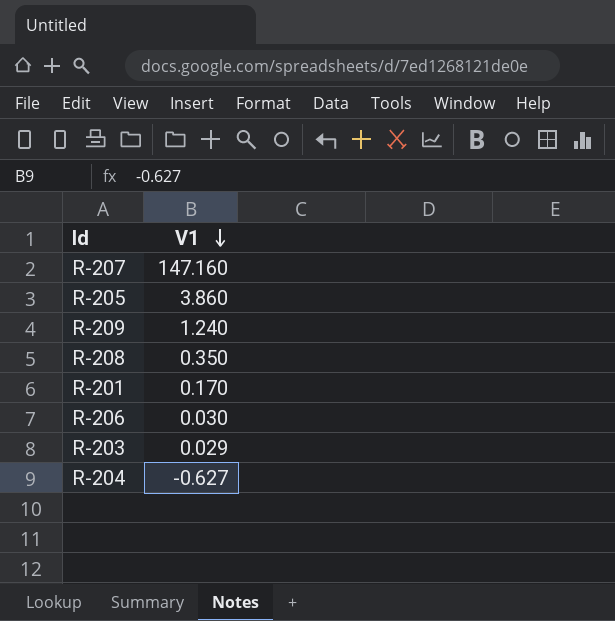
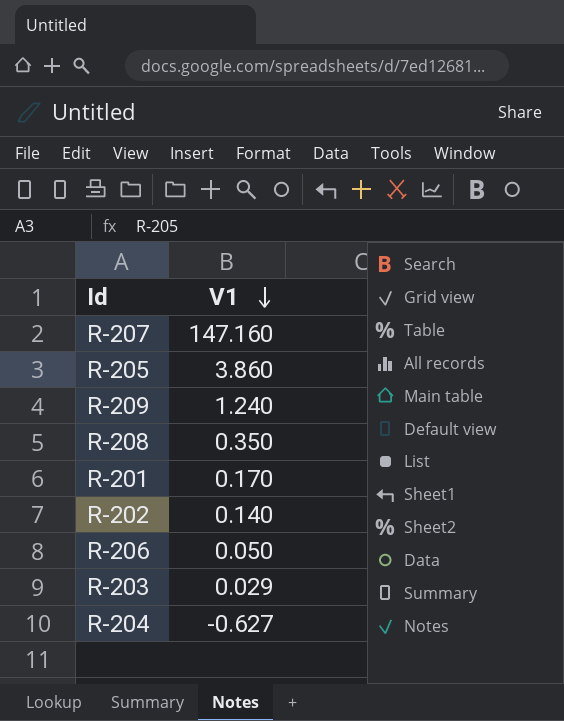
row R-202: none -> 0.140
R-206 | V1: 0.030 -> 0.050

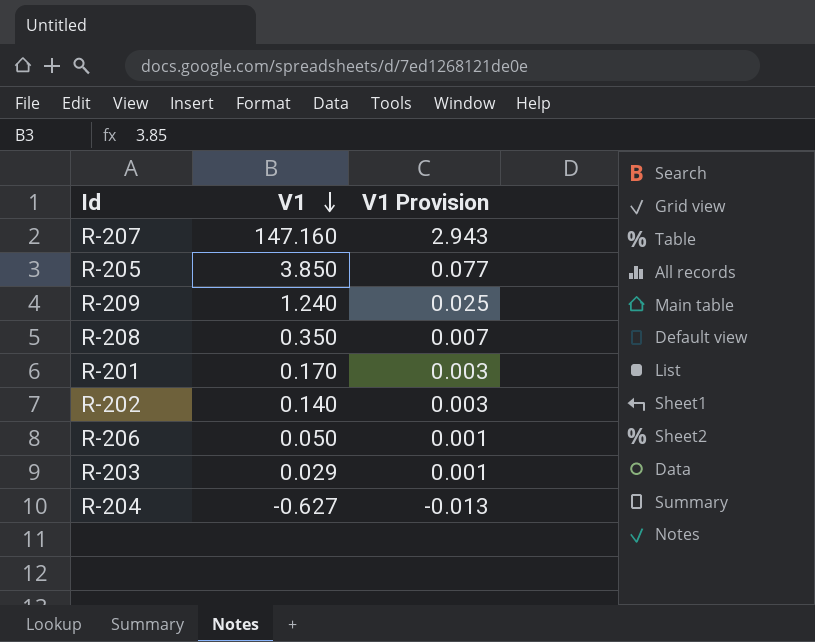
column V1 Provision | formula: none -> [V1] * 0.02
R-205 | V1: 3.860 -> 3.850

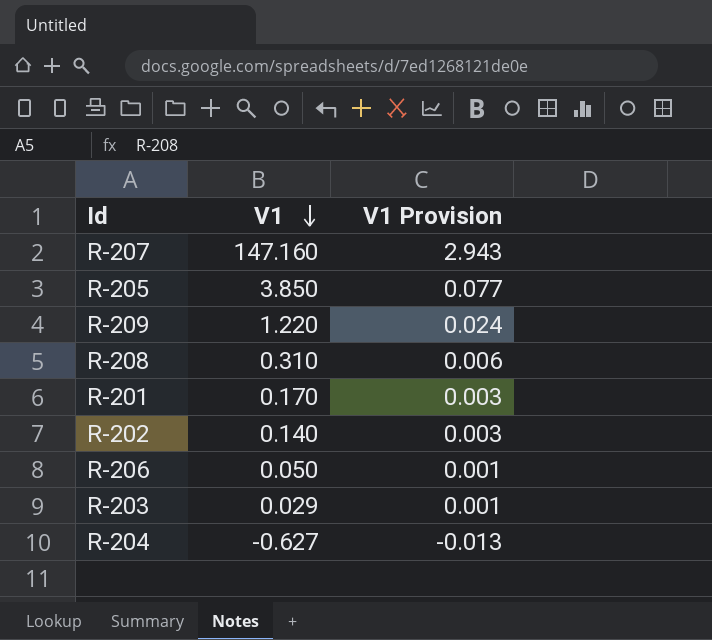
R-209 | V1: 1.240 -> 1.220
R-209 | V1 Provision: 0.025 -> 0.024
R-208 | V1: 0.350 -> 0.310
R-208 | V1 Provision: 0.007 -> 0.006

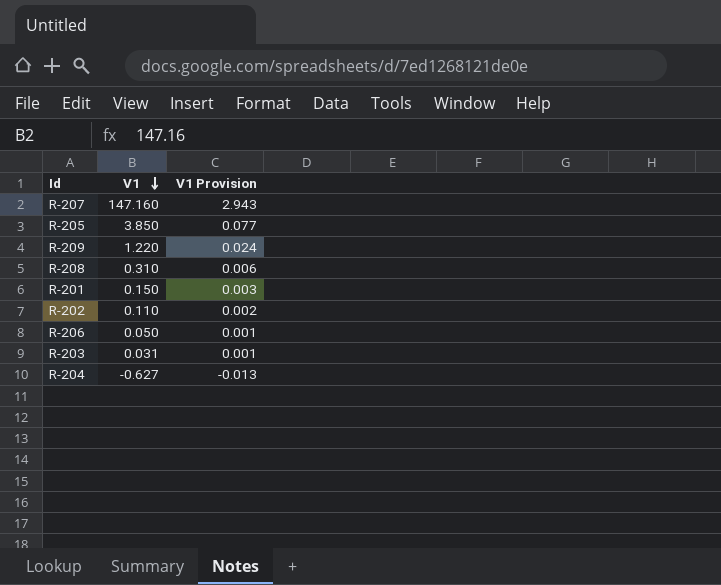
R-201 | V1: 0.170 -> 0.150
R-202 | V1: 0.140 -> 0.110
R-202 | V1 Provision: 0.003 -> 0.002
R-203 | V1: 0.029 -> 0.031

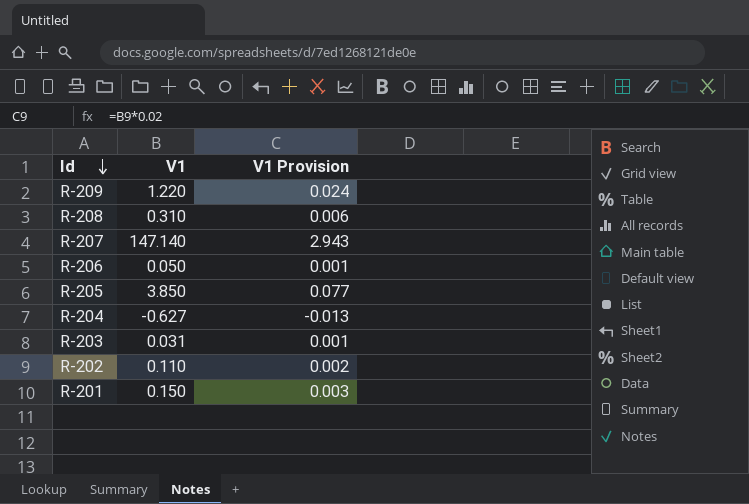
row order: V1 descending -> Id descending
R-207 | V1: 147.160 -> 147.140

